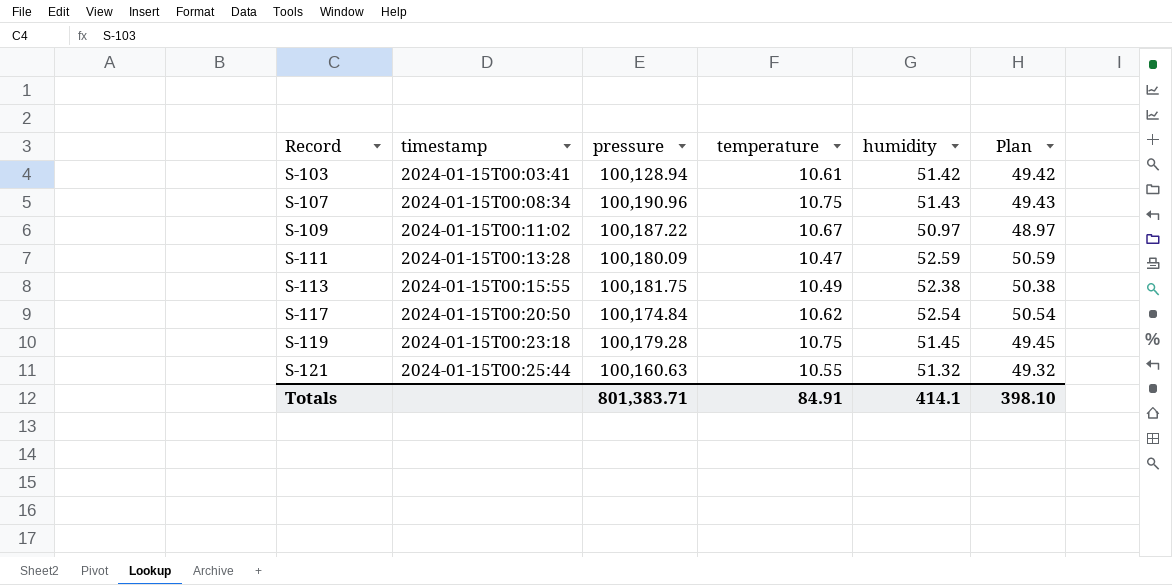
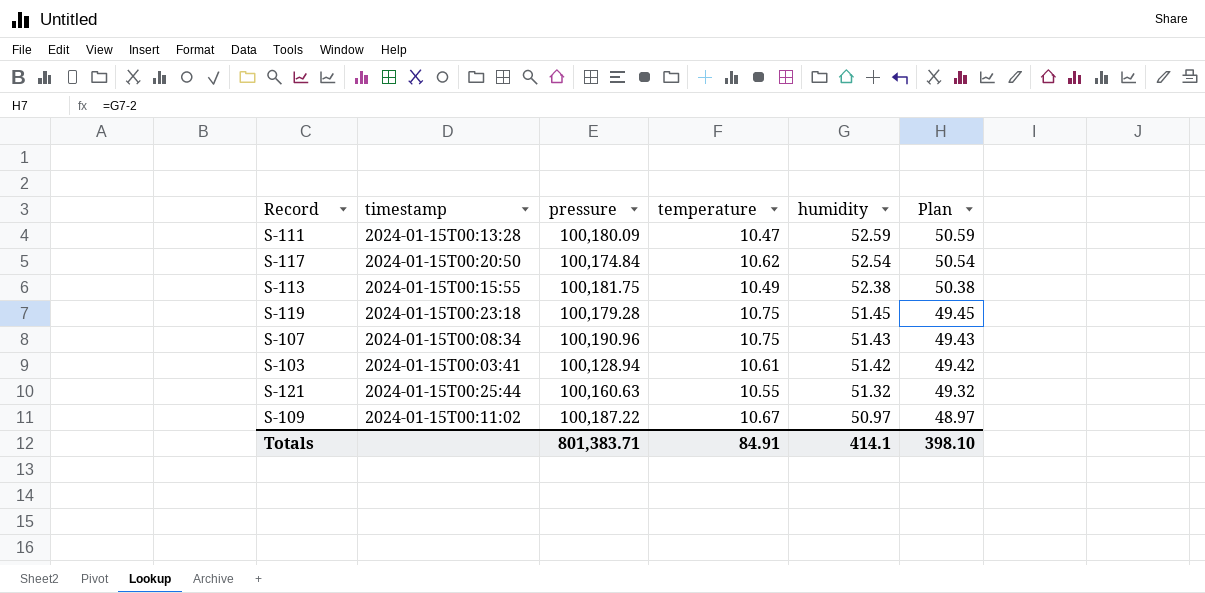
row order: Record ascending -> humidity descending

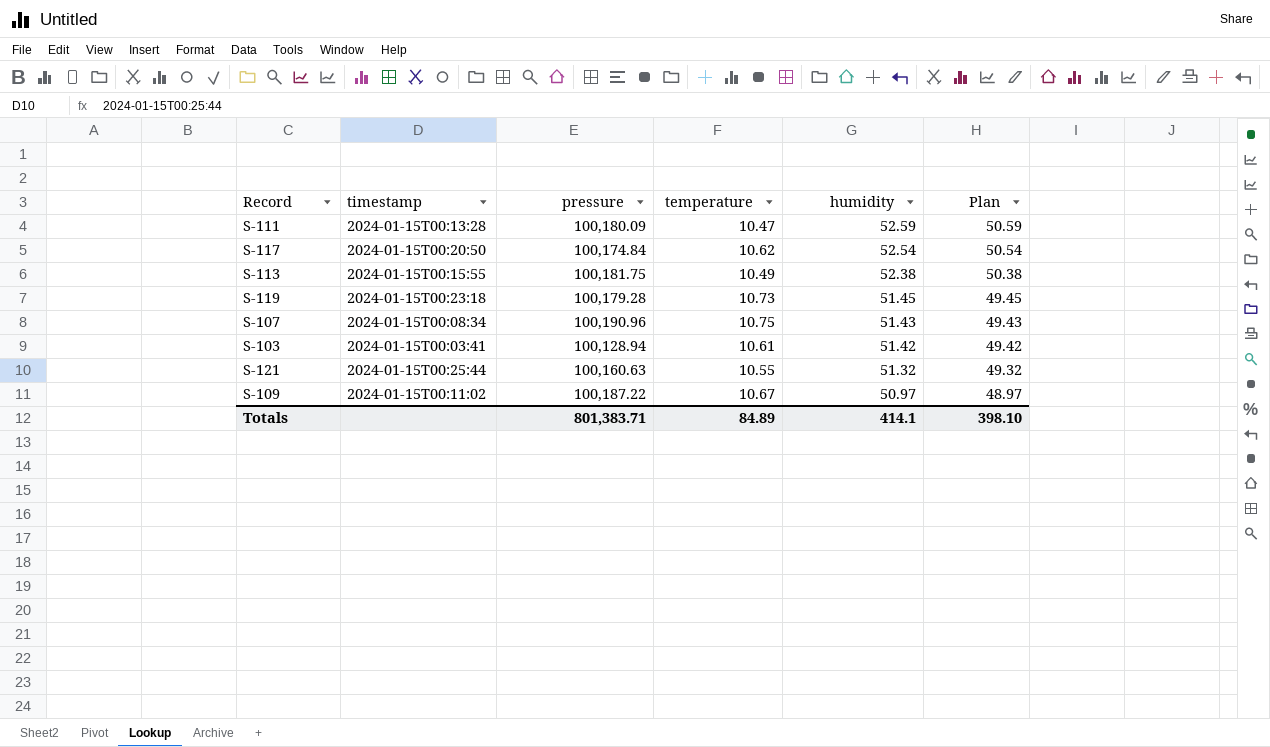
S-119 | temperature: 10.75 -> 10.73
Totals | temperature: 84.91 -> 84.89

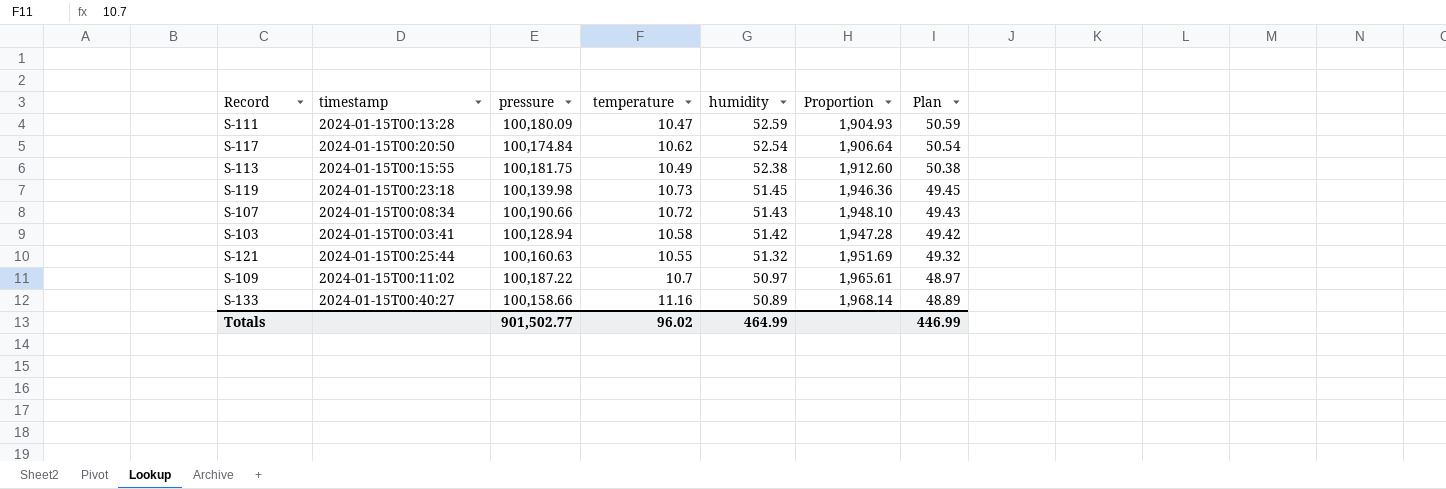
column Proportion | formula: none -> [pressure] / [humidity]
S-119 | pressure: 100,179.28 -> 100,139.98
S-107 | pressure: 100,190.96 -> 100,190.66
S-107 | temperature: 10.75 -> 10.72
S-103 | temperature: 10.61 -> 10.58
S-109 | temperature: 10.67 -> 10.7
row S-133: none -> 2024-01-15T00:40:27 | 100,158.66 | 11.16 | 50.89 | 1,968.14 | 48.89
Totals | pressure: 801,383.71 -> 901,502.77
Totals | temperature: 84.89 -> 96.02
Totals | humidity: 414.1 -> 464.99
Totals | Plan: 398.10 -> 446.99

